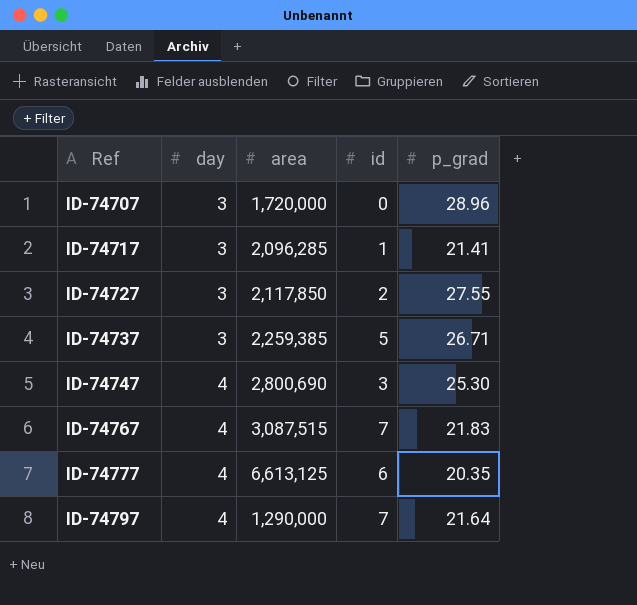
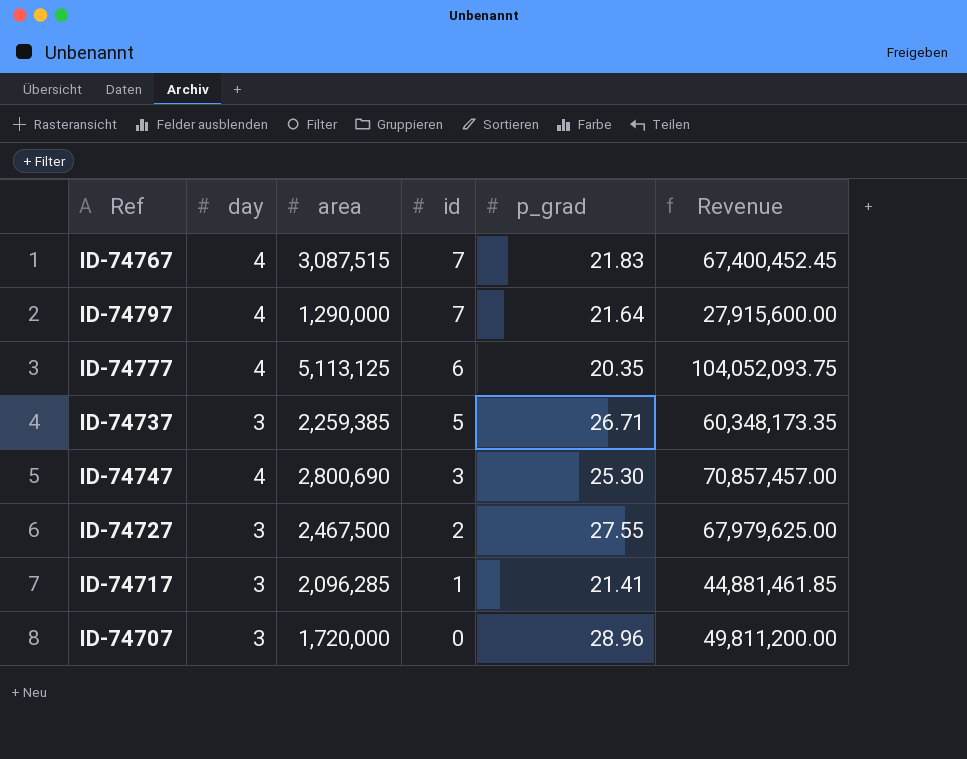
row order: Ref ascending -> id descending
column Revenue | formula: none -> [area] * [p_grad]
ID-74777 | area: 6,613,125 -> 5,113,125
ID-74727 | area: 2,117,850 -> 2,467,500

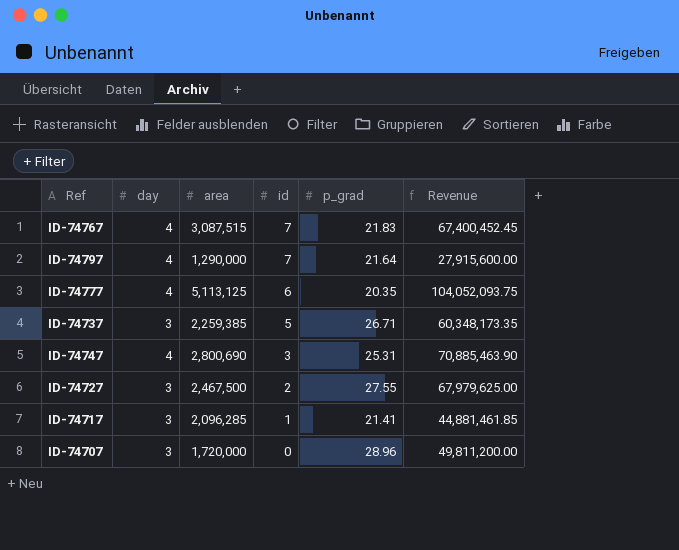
ID-74747 | p_grad: 25.30 -> 25.31
ID-74747 | Revenue: 70,857,457.00 -> 70,885,463.90

